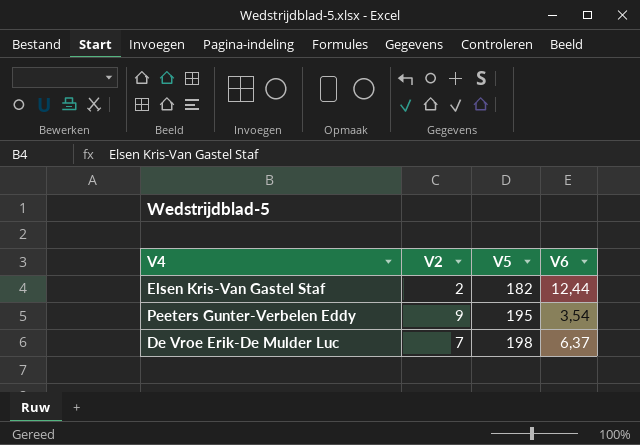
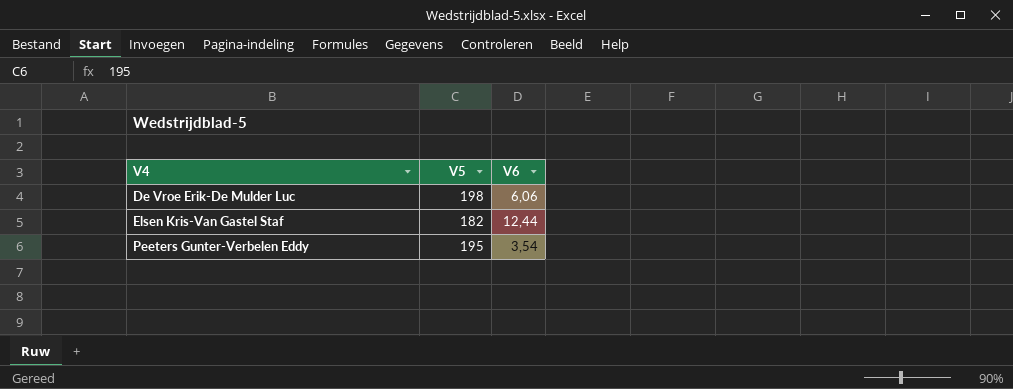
row order: V5 ascending -> V4 ascending
column V2 | position: 2 -> none
De Vroe Erik-De Mulder Luc | V6: 6,37 -> 6,06

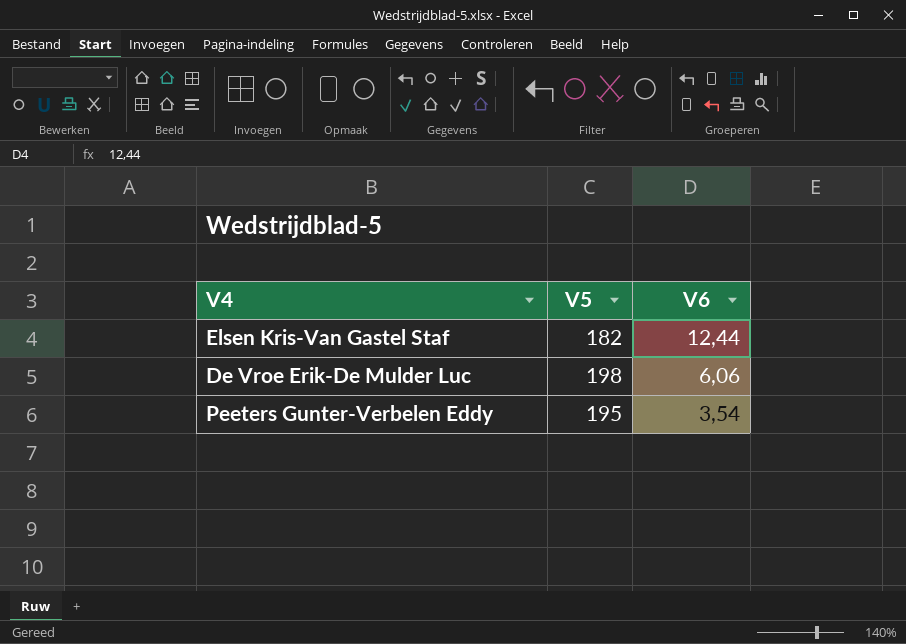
row order: V4 ascending -> V6 descending

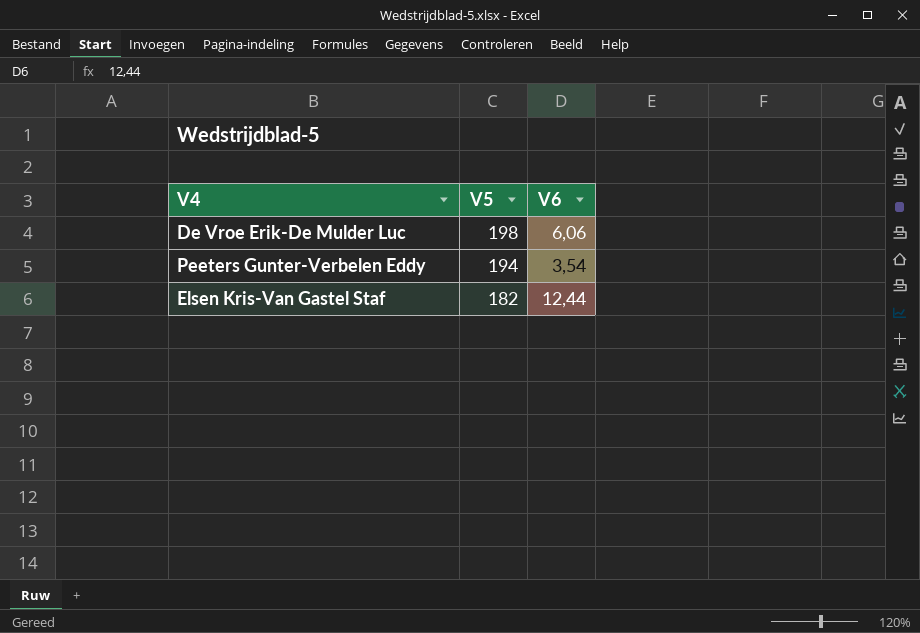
row order: V6 descending -> V5 descending
Peeters Gunter-Verbelen Eddy | V5: 195 -> 194

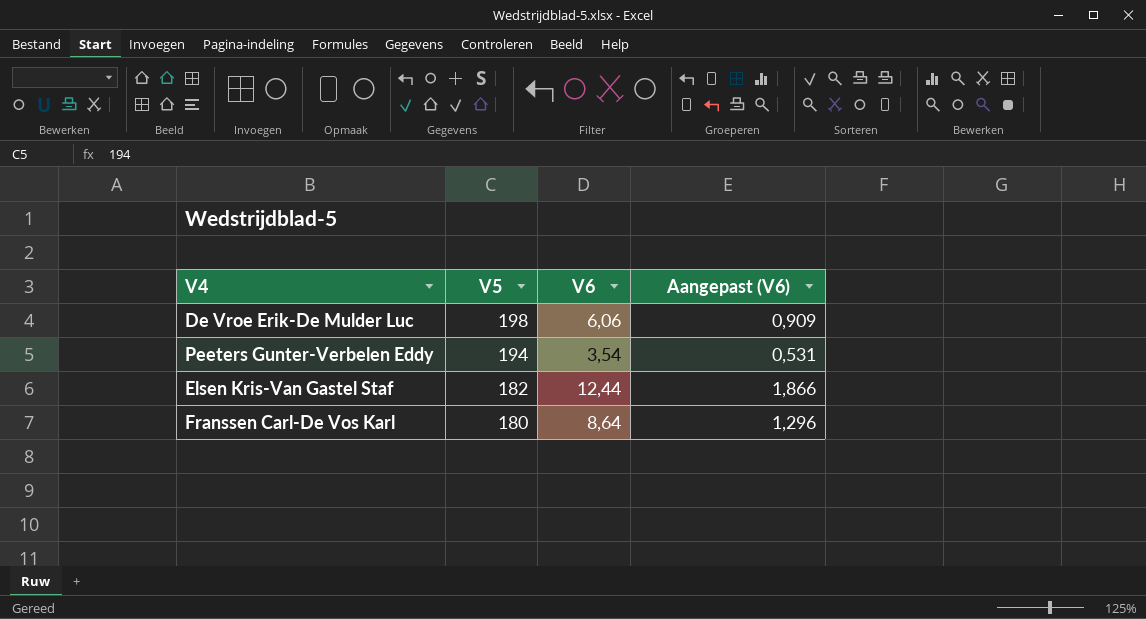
column Aangepast (V6) | formula: none -> [V6] * 0,15
row Franssen Carl-De Vos Karl: none -> 180 | 8,64 | 1,296

